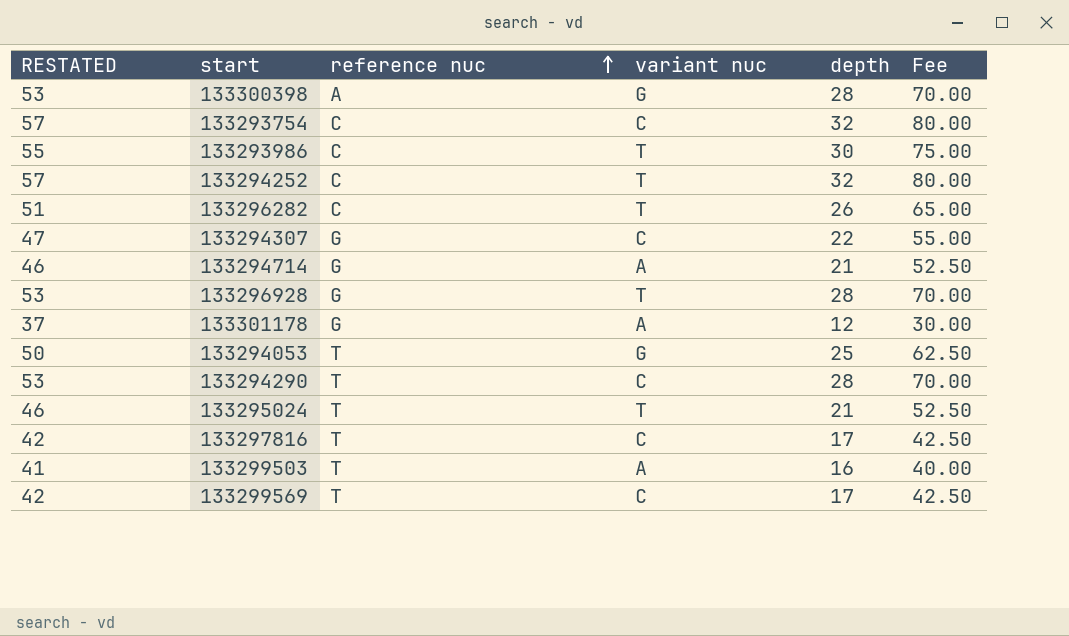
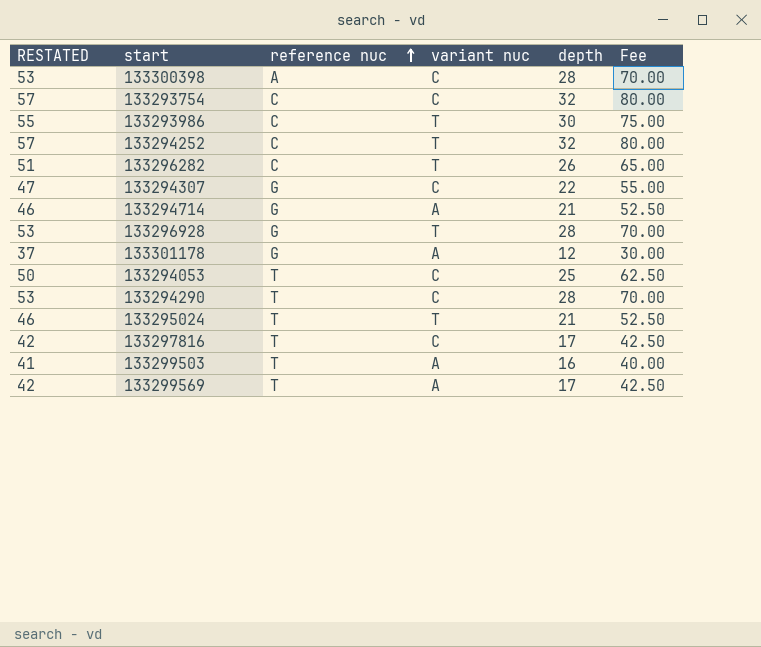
133300398 | variant nuc: G -> C
133294053 | variant nuc: G -> C
133299569 | variant nuc: C -> A

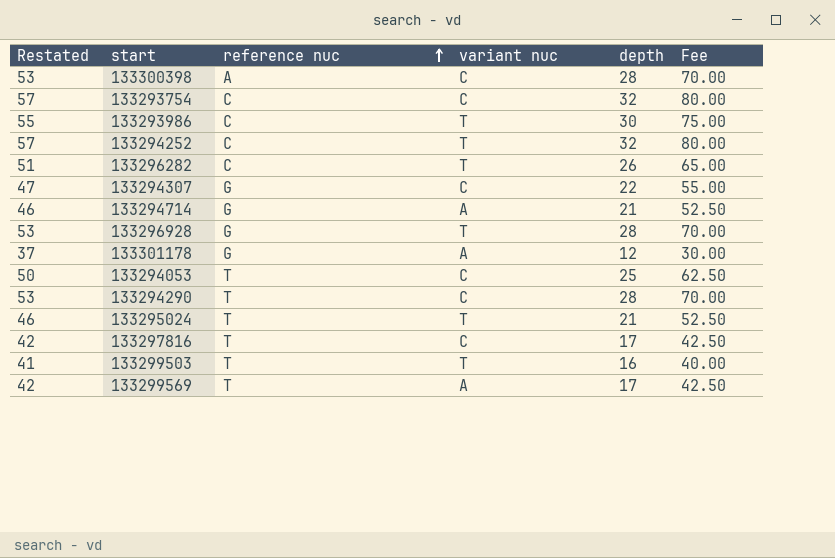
column name: RESTATED -> Restated
133299503 | variant nuc: A -> T

